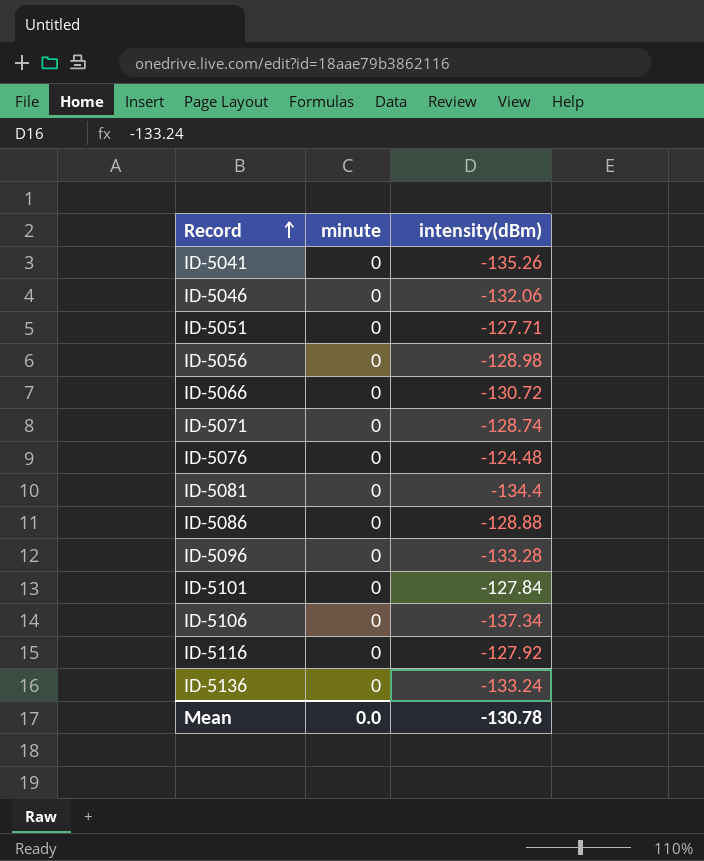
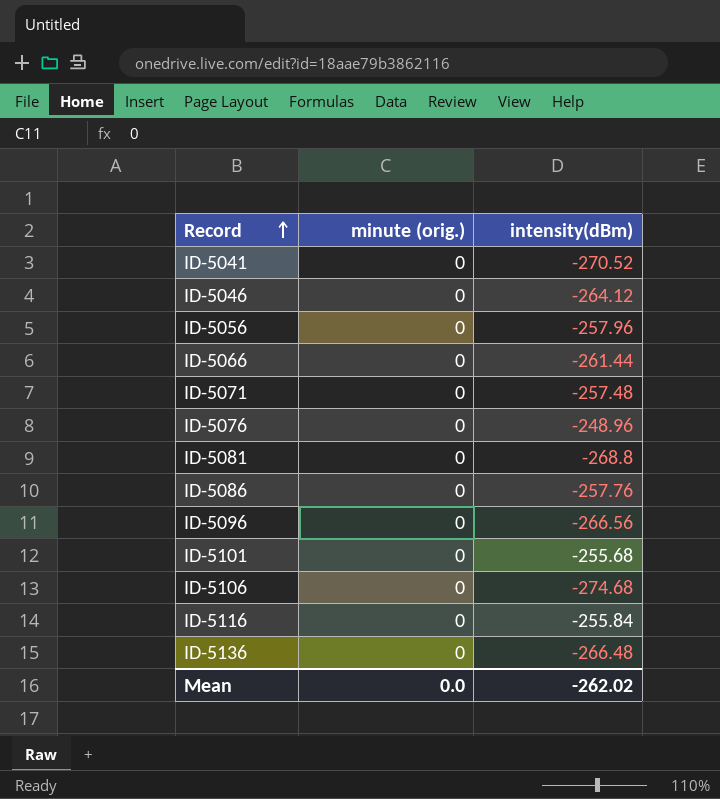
column name: minute -> minute (orig.)
row ID-5051: 0 | -127.71 -> none
ID-5041 | intensity(dBm): -135.26 -> -270.52
ID-5046 | intensity(dBm): -132.06 -> -264.12
ID-5056 | intensity(dBm): -128.98 -> -257.96
ID-5066 | intensity(dBm): -130.72 -> -261.44
ID-5071 | intensity(dBm): -128.74 -> -257.48
ID-5076 | intensity(dBm): -124.48 -> -248.96
ID-5081 | intensity(dBm): -134.4 -> -268.8
ID-5086 | intensity(dBm): -128.88 -> -257.76
ID-5096 | intensity(dBm): -133.28 -> -266.56
ID-5101 | intensity(dBm): -127.84 -> -255.68
ID-5106 | intensity(dBm): -137.34 -> -274.68
ID-5116 | intensity(dBm): -127.92 -> -255.84
ID-5136 | intensity(dBm): -133.24 -> -266.48
Mean | intensity(dBm): -130.78 -> -262.02

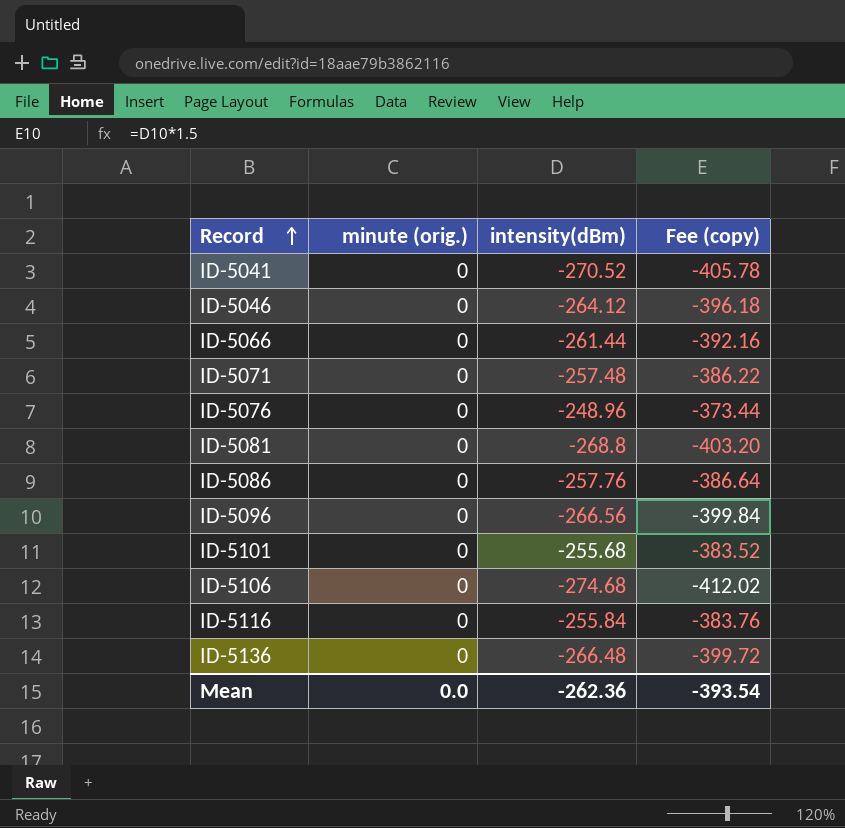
column Fee (copy) | formula: none -> [intensity(dBm)] * 1.5
row ID-5056: 0 | -257.96 -> none
Mean | intensity(dBm): -262.02 -> -262.36

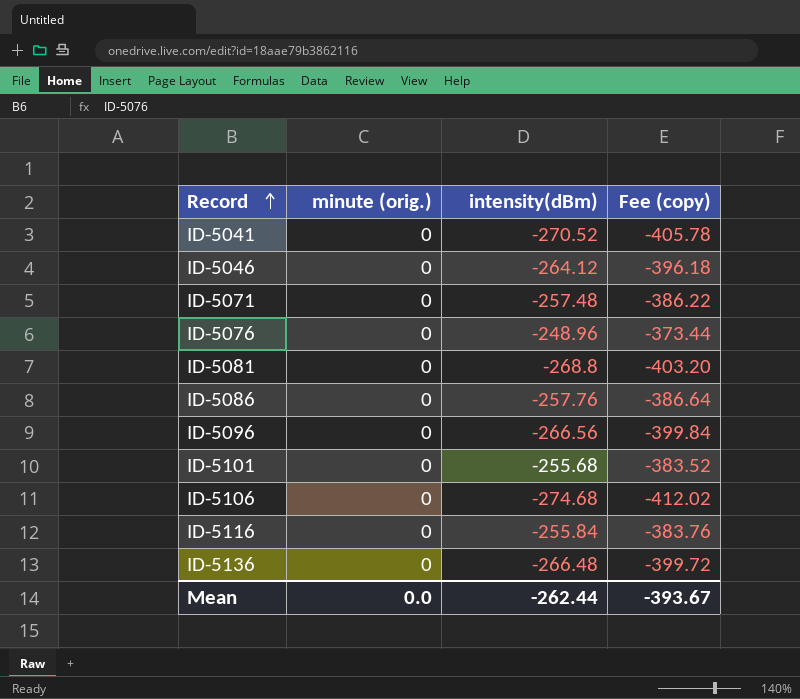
row ID-5066: 0 | -261.44 | -392.16 -> none
Mean | intensity(dBm): -262.36 -> -262.44
Mean | Fee (copy): -393.54 -> -393.67

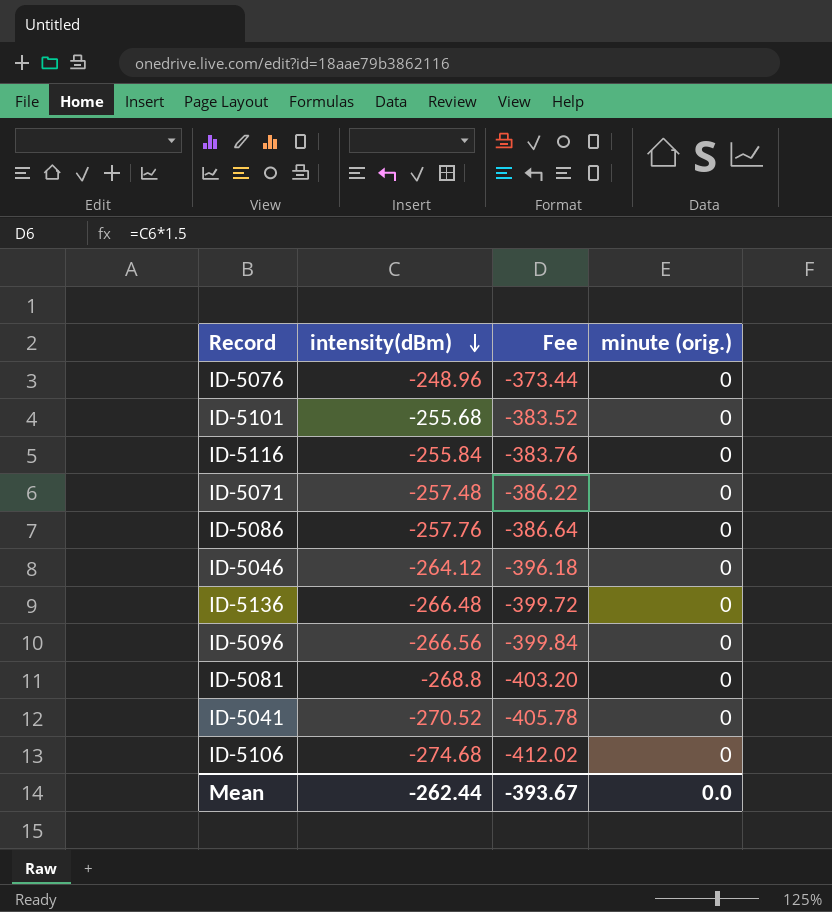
row order: Record ascending -> intensity(dBm) descending
column name: Fee (copy) -> Fee
column minute (orig.) | position: 2 -> 4

